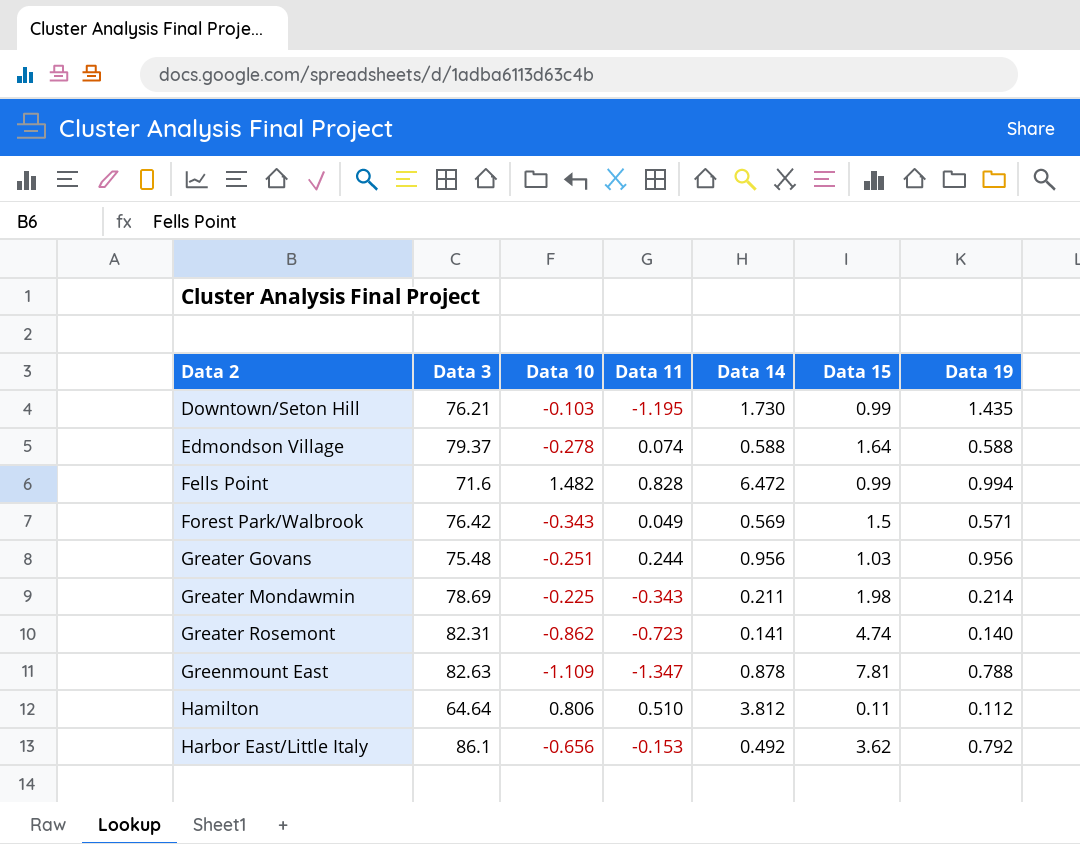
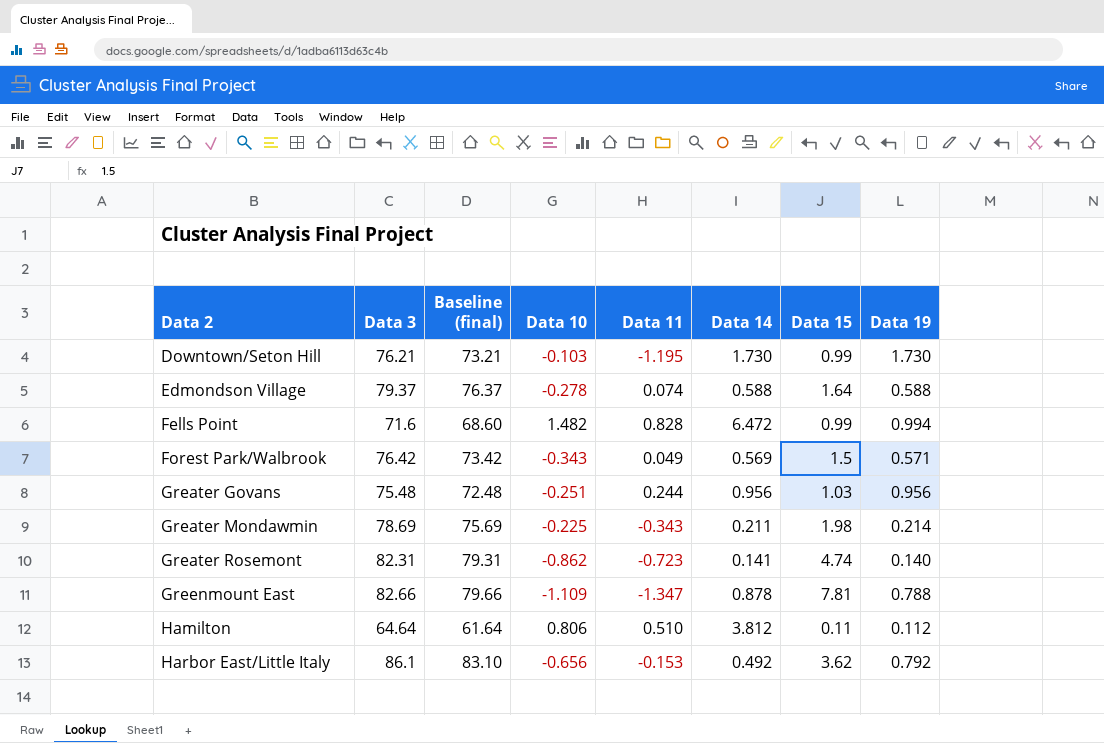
column Baseline (final) | formula: none -> [Data 3] - 3
Downtown/Seton Hill | Data 19: 1.435 -> 1.730
Greenmount East | Data 3: 82.63 -> 82.66

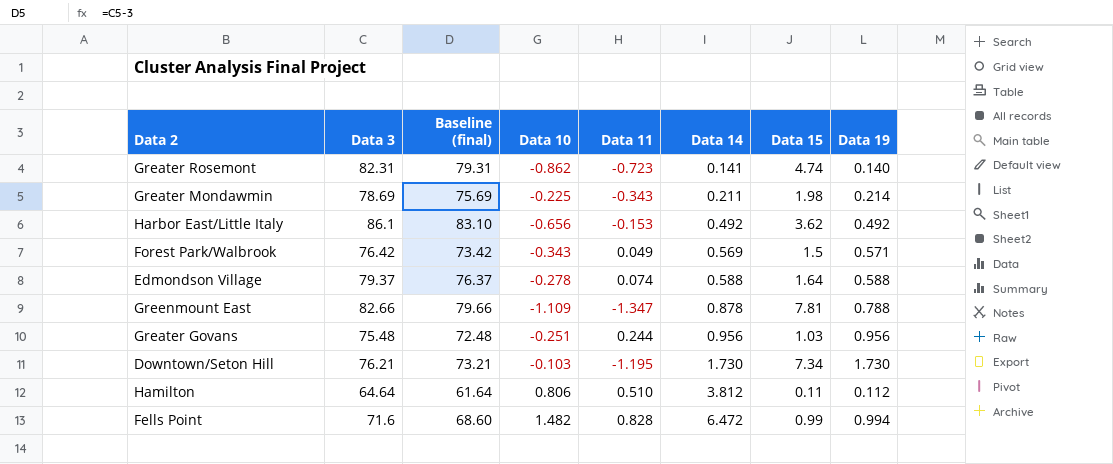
row order: Data 2 ascending -> Data 14 ascending
Harbor East/Little Italy | Data 19: 0.792 -> 0.492
Downtown/Seton Hill | Data 15: 0.99 -> 7.34

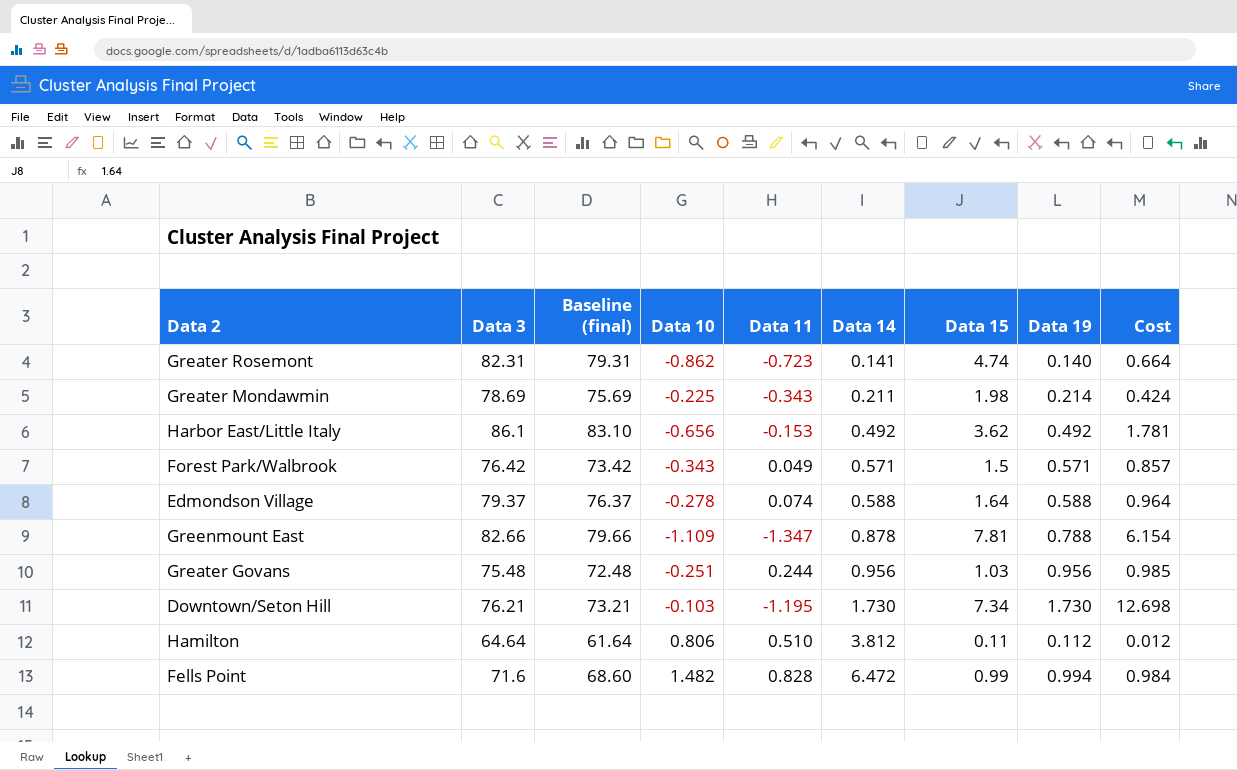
column Cost | formula: none -> [Data 15] * [Data 19]
Forest Park/Walbrook | Data 14: 0.569 -> 0.571

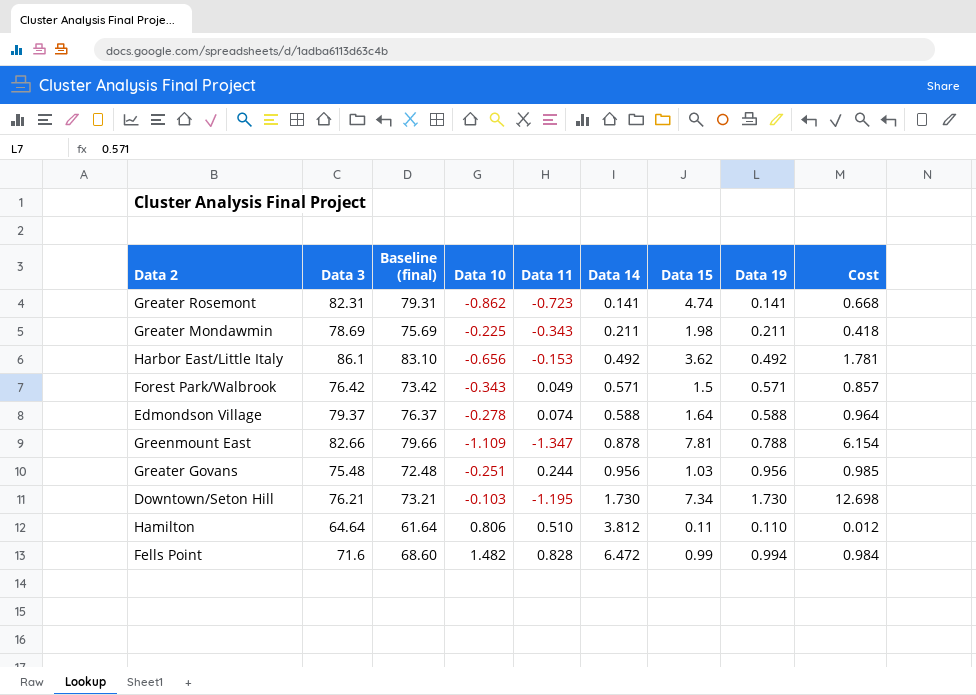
Greater Rosemont | Data 19: 0.140 -> 0.141
Greater Rosemont | Cost: 0.664 -> 0.668
Greater Mondawmin | Data 19: 0.214 -> 0.211
Greater Mondawmin | Cost: 0.424 -> 0.418
Hamilton | Data 19: 0.112 -> 0.110

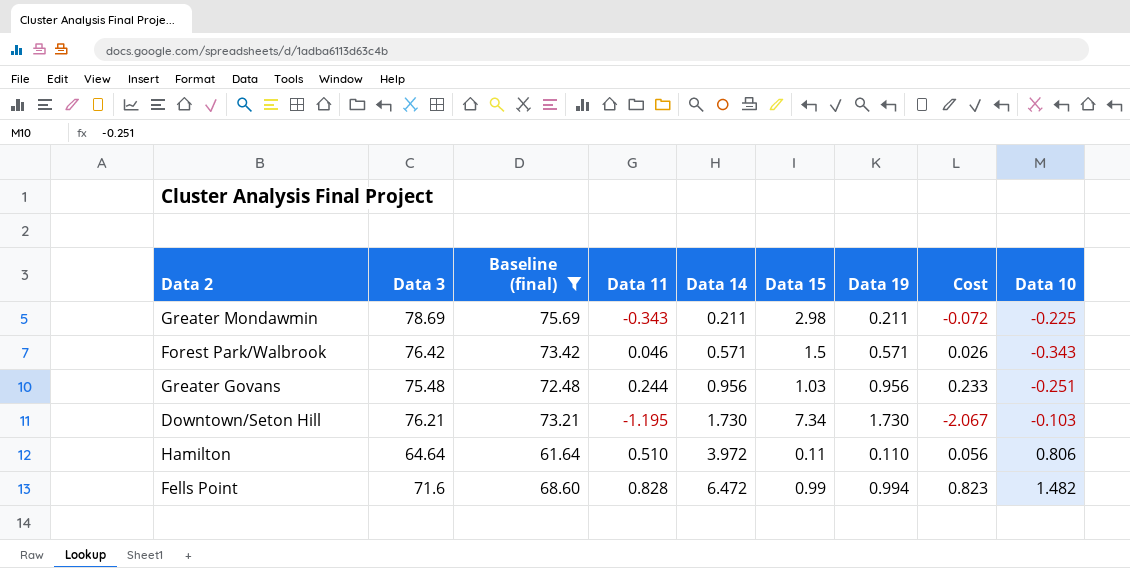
filter: none -> Baseline (final) <= 75.69
column Cost | formula: [Data 15] * [Data 19] -> [Data 11] * [Data 19]
column Data 10 | position: 4 -> 9
Greater Mondawmin | Data 15: 1.98 -> 2.98
Forest Park/Walbrook | Data 11: 0.049 -> 0.046
Hamilton | Data 14: 3.812 -> 3.972

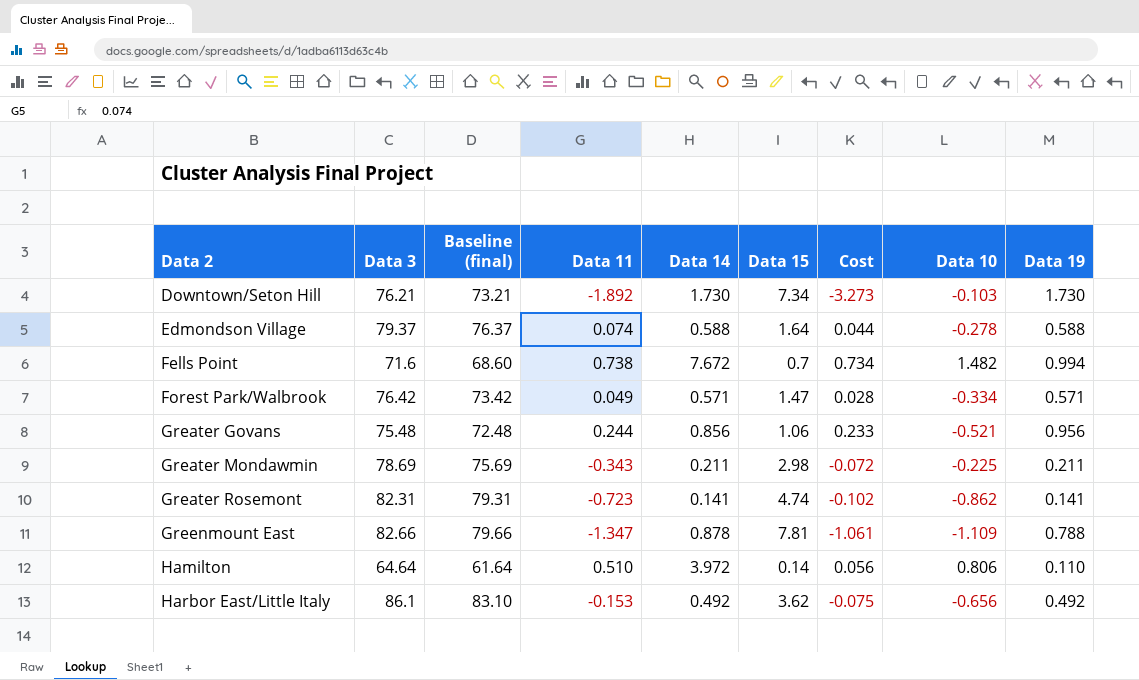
filter: Baseline (final) <= 75.69 -> none
row order: Data 14 ascending -> Data 2 ascending
column Data 19 | position: 7 -> 9
Downtown/Seton Hill | Data 11: -1.195 -> -1.892
Downtown/Seton Hill | Cost: -2.067 -> -3.273
Fells Point | Data 11: 0.828 -> 0.738
Fells Point | Data 14: 6.472 -> 7.672
Fells Point | Data 15: 0.99 -> 0.7
Fells Point | Cost: 0.823 -> 0.734
Forest Park/Walbrook | Data 11: 0.046 -> 0.049
Forest Park/Walbrook | Data 15: 1.5 -> 1.47
Forest Park/Walbrook | Cost: 0.026 -> 0.028
Forest Park/Walbrook | Data 10: -0.343 -> -0.334
Greater Govans | Data 14: 0.956 -> 0.856
Greater Govans | Data 15: 1.03 -> 1.06
Greater Govans | Data 10: -0.251 -> -0.521
Hamilton | Data 15: 0.11 -> 0.14

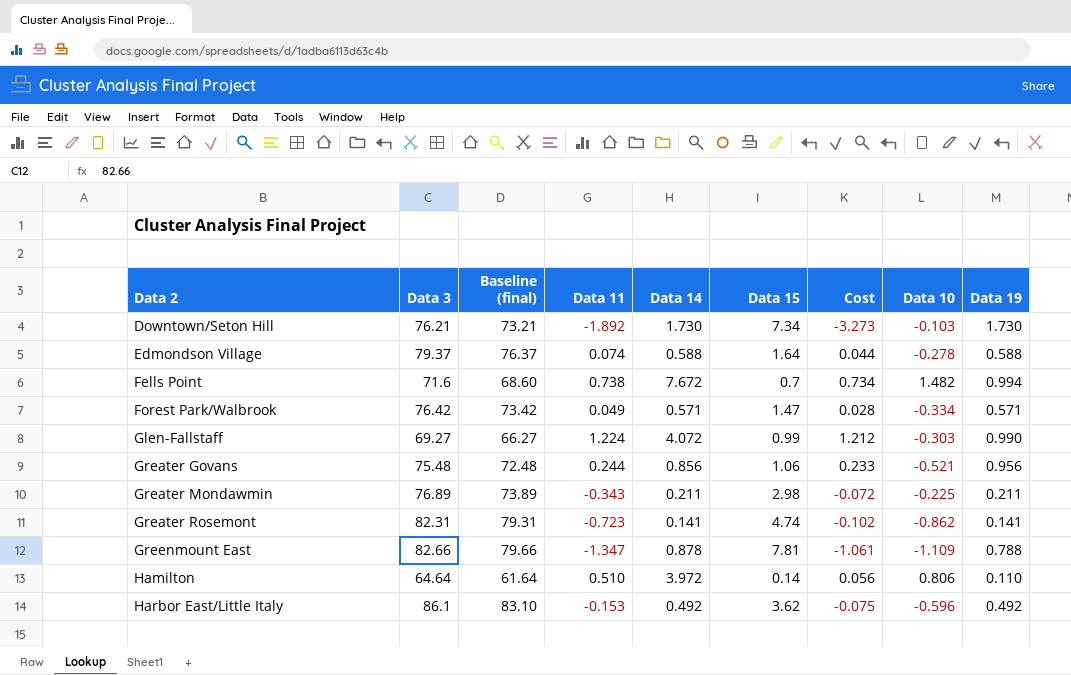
row Glen-Fallstaff: none -> 69.27 | 66.27 | 1.224 | 4.072 | 0.99 | 1.212 | -0.303 | 0.990
Greater Mondawmin | Data 3: 78.69 -> 76.89
Greater Mondawmin | Baseline (final): 75.69 -> 73.89
Harbor East/Little Italy | Data 10: -0.656 -> -0.596

